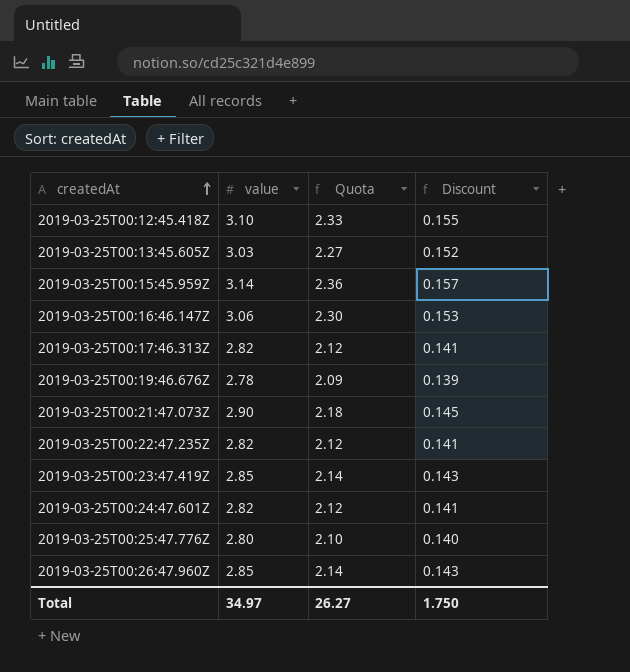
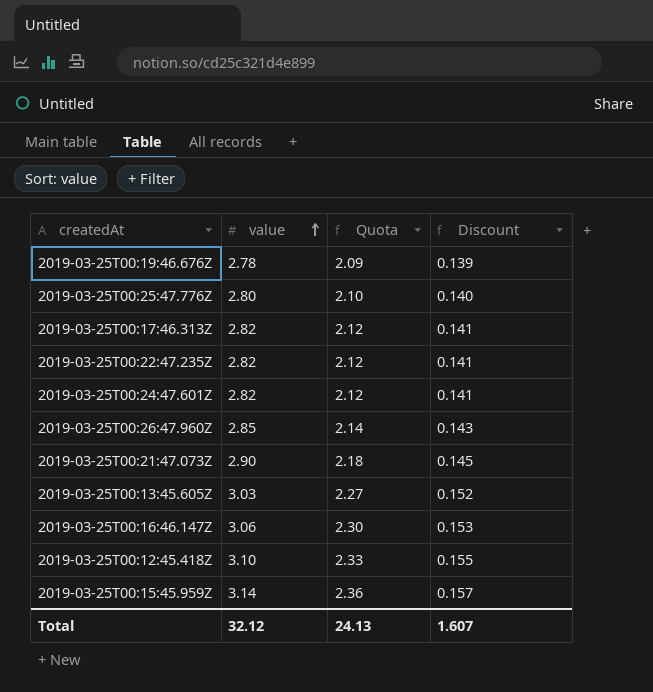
row order: createdAt ascending -> value ascending
row 2019-03-25T00:23:47.419Z: 2.85 | 2.14 | 0.143 -> none
Total | value: 34.97 -> 32.12
Total | Quota: 26.27 -> 24.13
Total | Discount: 1.750 -> 1.607

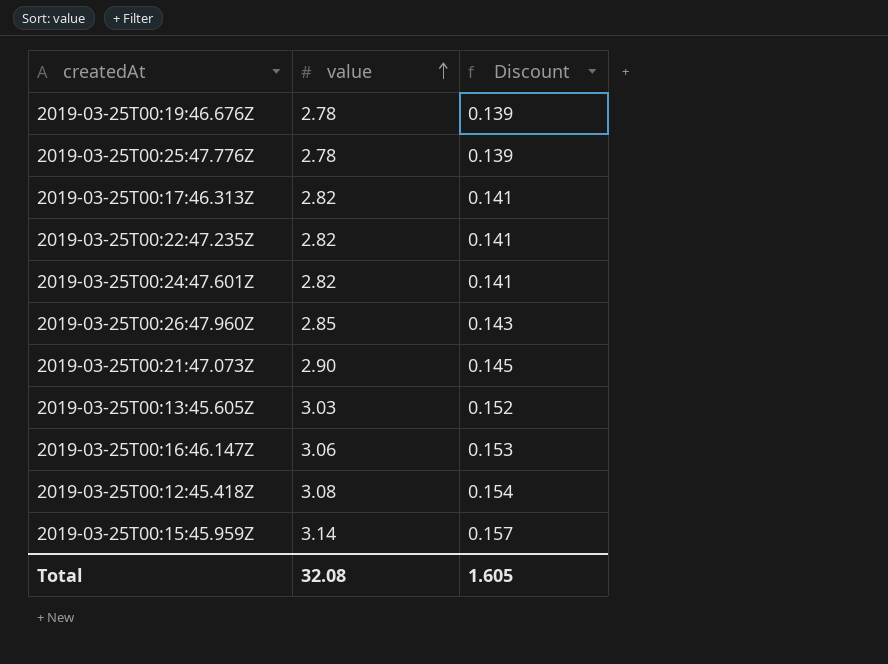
column Quota | formula: [value] * 0.75 -> none
2019-03-25T00:25:47.776Z | value: 2.80 -> 2.78
2019-03-25T00:25:47.776Z | Discount: 0.140 -> 0.139
2019-03-25T00:12:45.418Z | value: 3.10 -> 3.08
2019-03-25T00:12:45.418Z | Discount: 0.155 -> 0.154
Total | value: 32.12 -> 32.08
Total | Discount: 1.607 -> 1.605

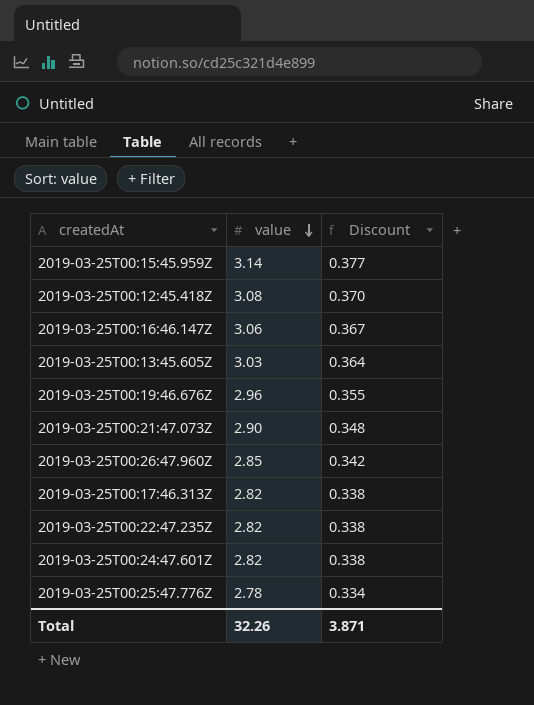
row order: value ascending -> value descending
column Discount | formula: [value] * 0.05 -> [value] * 0.12
2019-03-25T00:19:46.676Z | value: 2.78 -> 2.96
Total | value: 32.08 -> 32.26
Total | Discount: 1.605 -> 3.871

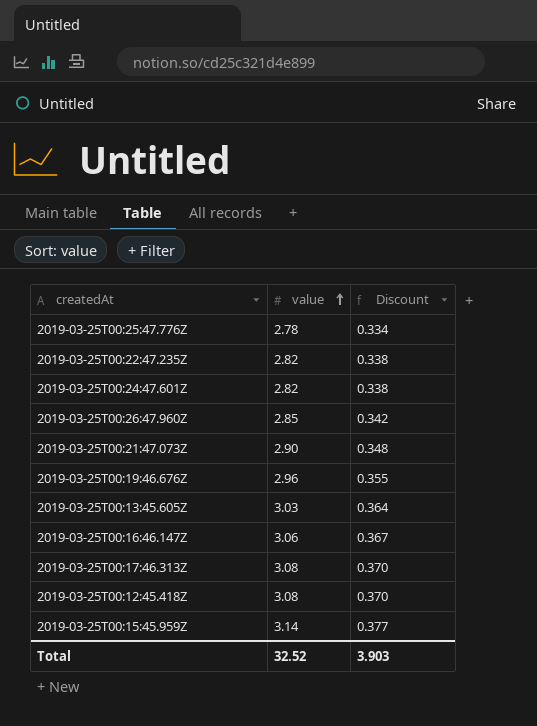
row order: value descending -> value ascending
2019-03-25T00:17:46.313Z | value: 2.82 -> 3.08
2019-03-25T00:17:46.313Z | Discount: 0.338 -> 0.370
Total | value: 32.26 -> 32.52
Total | Discount: 3.871 -> 3.903

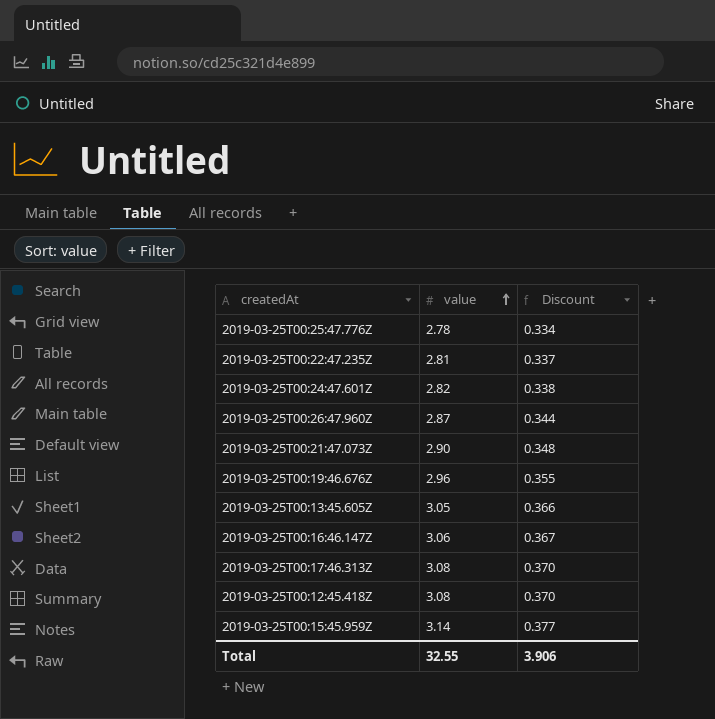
2019-03-25T00:22:47.235Z | value: 2.82 -> 2.81
2019-03-25T00:22:47.235Z | Discount: 0.338 -> 0.337
2019-03-25T00:26:47.960Z | value: 2.85 -> 2.87
2019-03-25T00:26:47.960Z | Discount: 0.342 -> 0.344
2019-03-25T00:13:45.605Z | value: 3.03 -> 3.05
2019-03-25T00:13:45.605Z | Discount: 0.364 -> 0.366
Total | value: 32.52 -> 32.55
Total | Discount: 3.903 -> 3.906

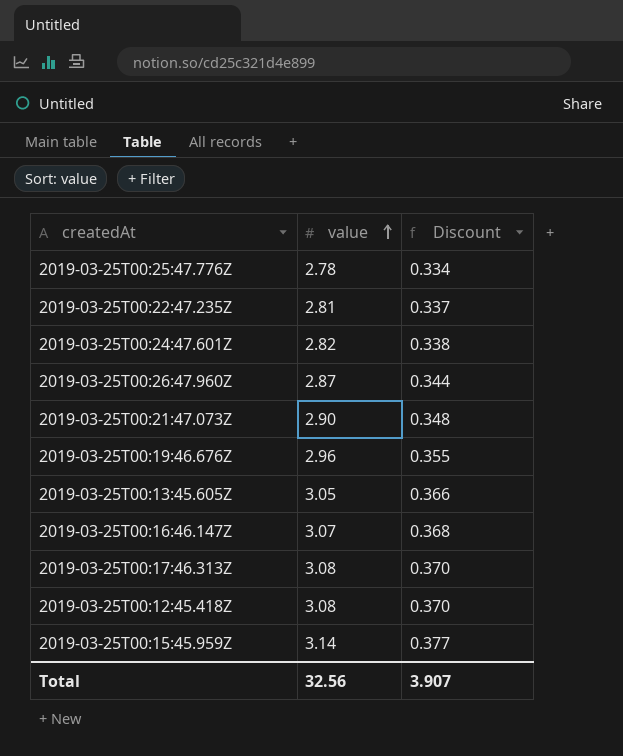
2019-03-25T00:16:46.147Z | value: 3.06 -> 3.07
2019-03-25T00:16:46.147Z | Discount: 0.367 -> 0.368
Total | value: 32.55 -> 32.56
Total | Discount: 3.906 -> 3.907

